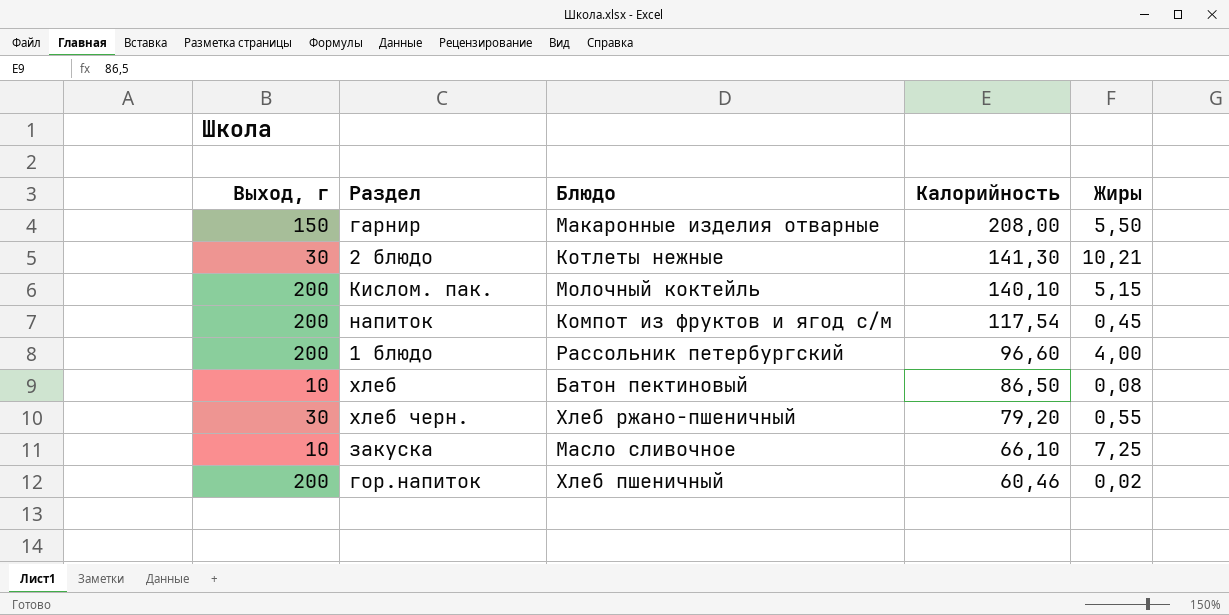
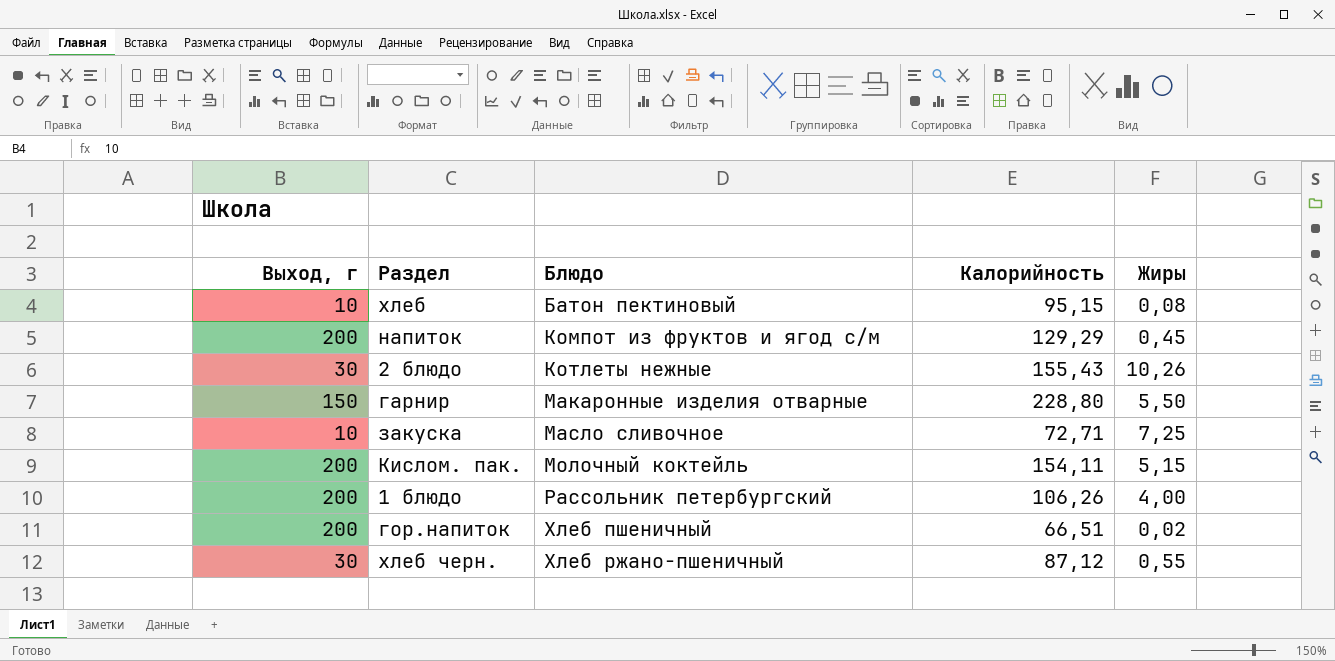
row order: Калорийность descending -> Блюдо ascending
хлеб | Калорийность: 86,50 -> 95,15
напиток | Калорийность: 117,54 -> 129,29
2 блюдо | Калорийность: 141,30 -> 155,43
2 блюдо | Жиры: 10,21 -> 10,26
гарнир | Калорийность: 208,00 -> 228,80
закуска | Калорийность: 66,10 -> 72,71
Кислом. пак. | Калорийность: 140,10 -> 154,11
1 блюдо | Калорийность: 96,60 -> 106,26
гор.напиток | Калорийность: 60,46 -> 66,51
хлеб черн. | Калорийность: 79,20 -> 87,12

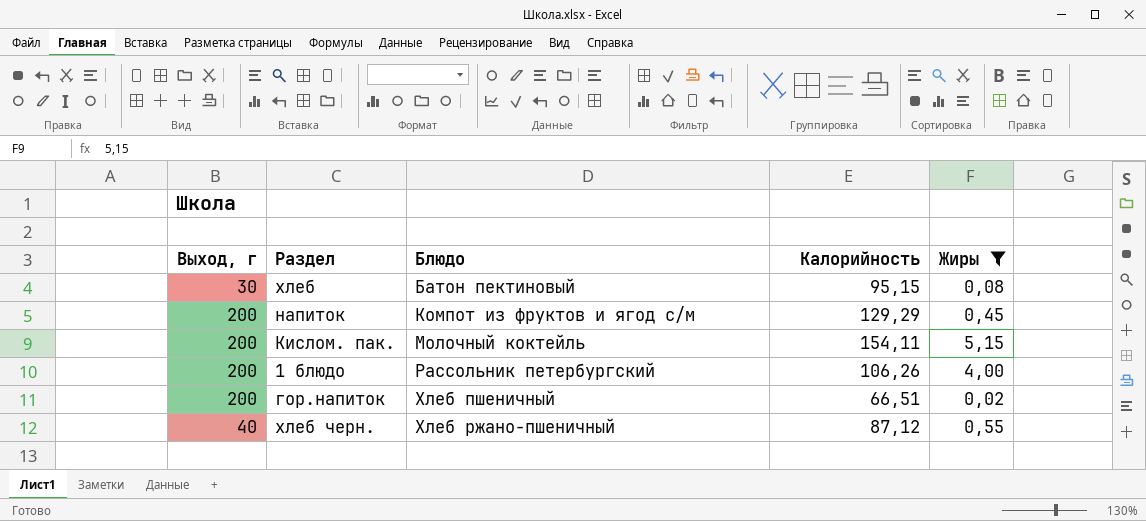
filter: none -> Жиры <= 5,15
хлеб | Выход, г: 10 -> 30
хлеб черн. | Выход, г: 30 -> 40

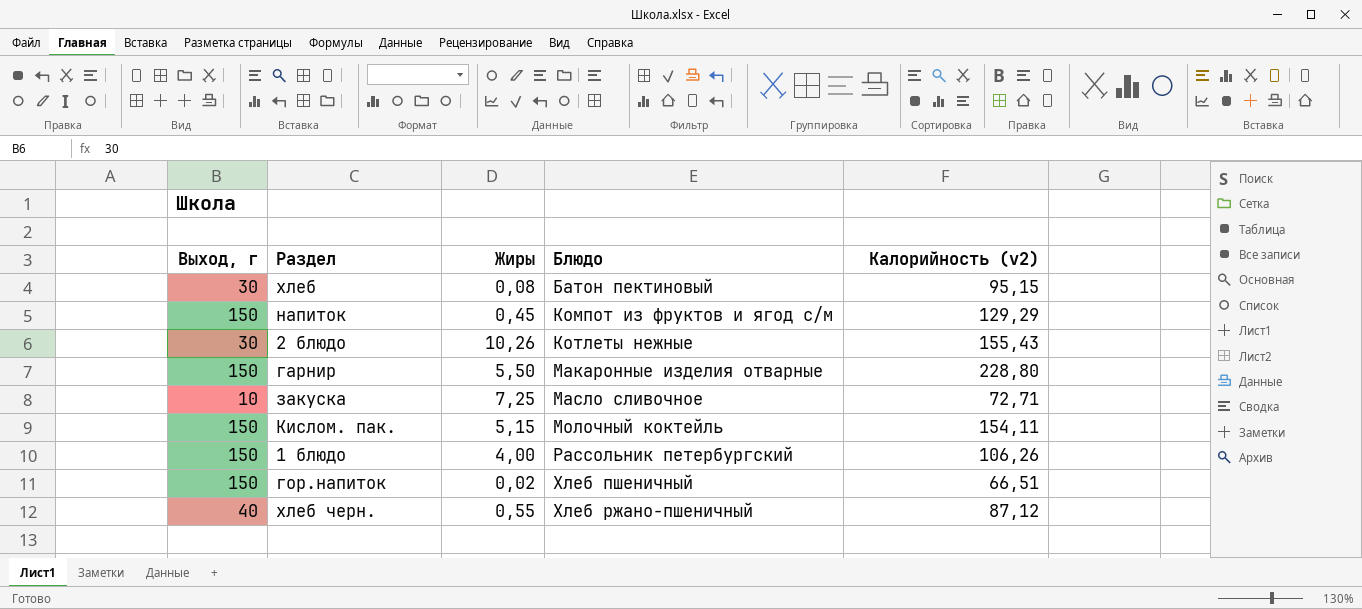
filter: Жиры <= 5,15 -> none
column Жиры | position: 5 -> 3
column name: Калорийность -> Калорийность (v2)
напиток | Выход, г: 200 -> 150
Кислом. пак. | Выход, г: 200 -> 150
1 блюдо | Выход, г: 200 -> 150
гор.напиток | Выход, г: 200 -> 150

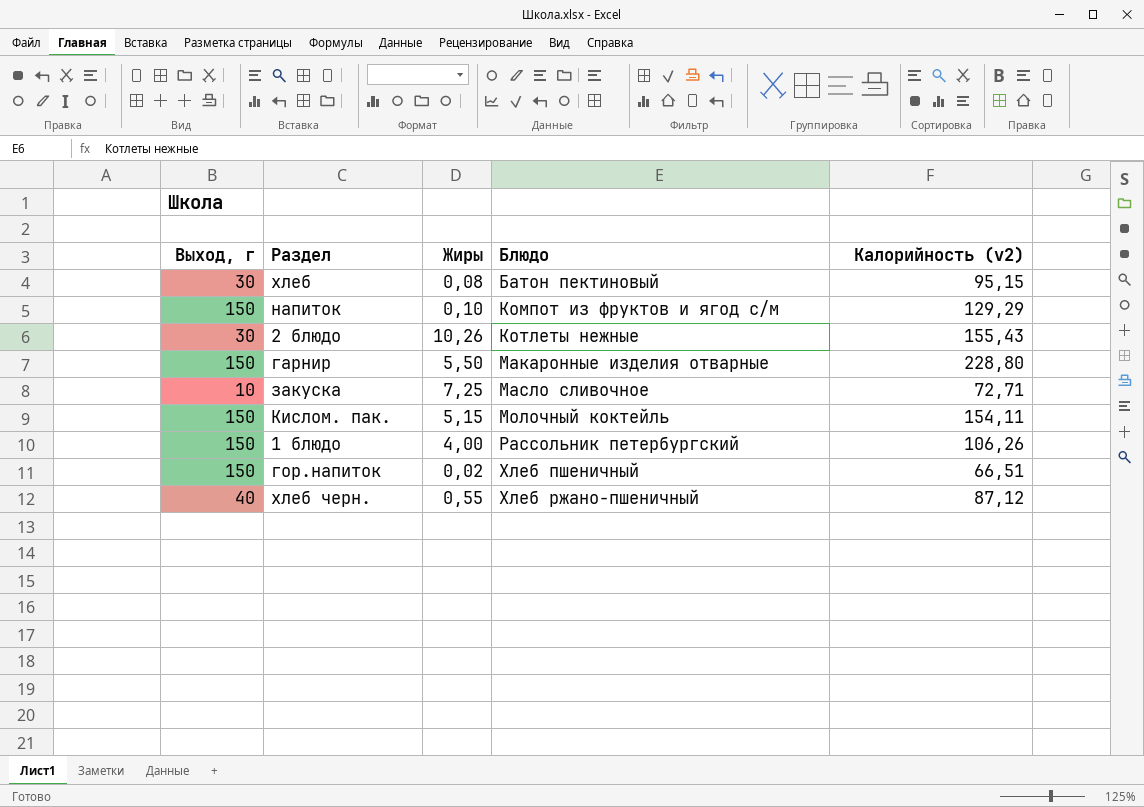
напиток | Жиры: 0,45 -> 0,10

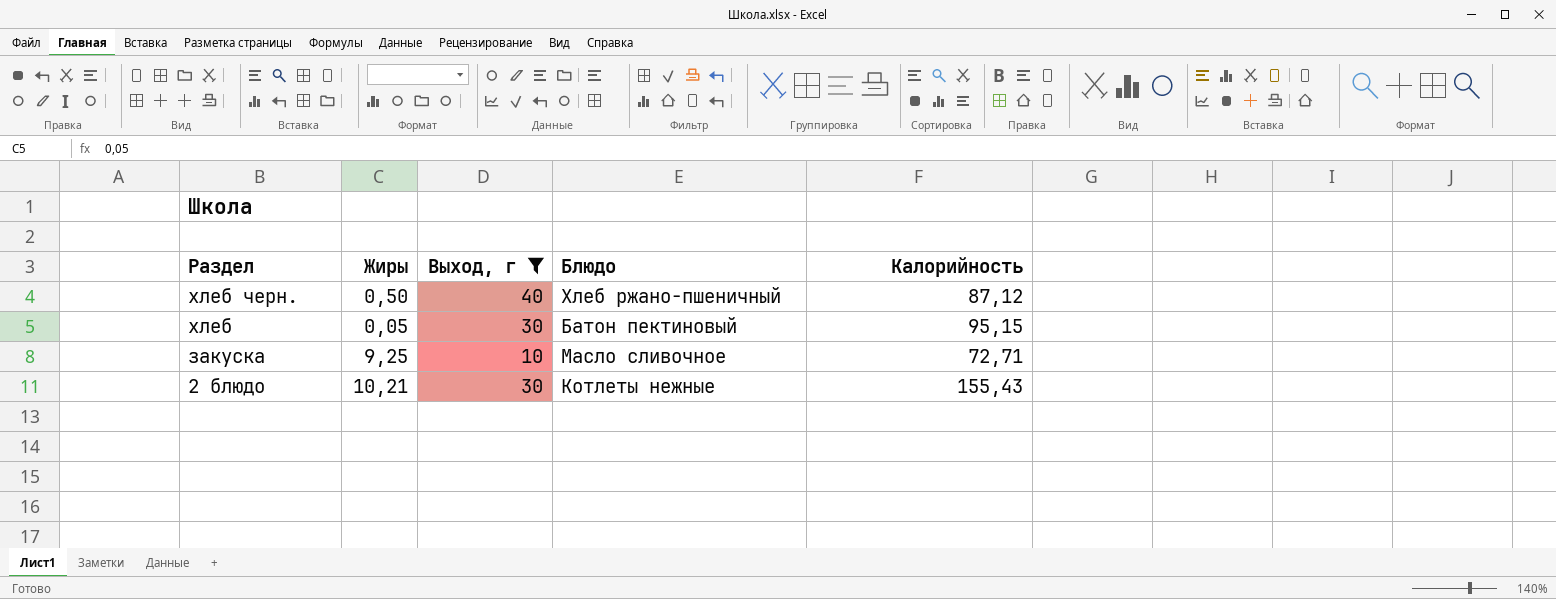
filter: none -> Выход, г != 150
row order: Блюдо ascending -> Раздел descending
column Выход, г | position: 1 -> 3
column name: Калорийность (v2) -> Калорийность
хлеб черн. | Жиры: 0,55 -> 0,50
хлеб | Жиры: 0,08 -> 0,05
закуска | Жиры: 7,25 -> 9,25
2 блюдо | Жиры: 10,26 -> 10,21

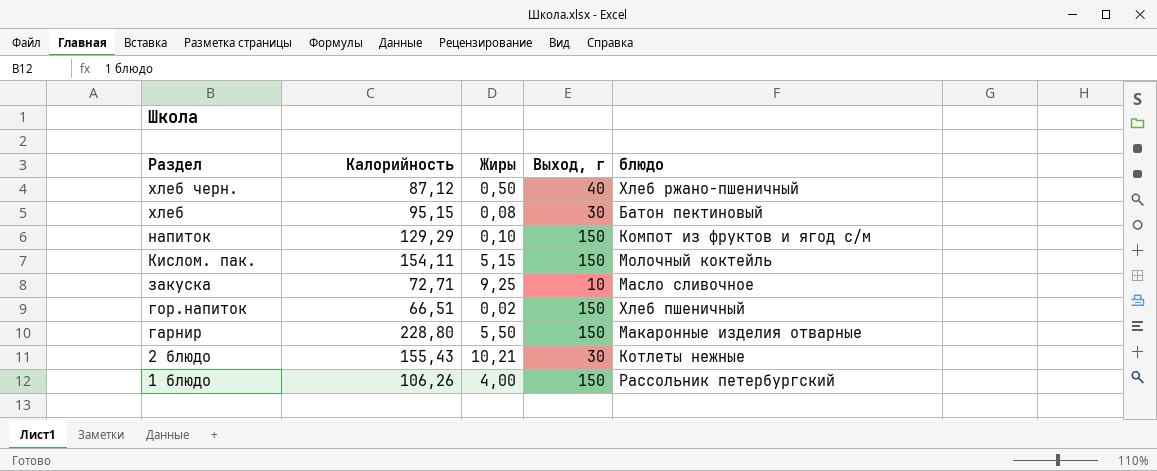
filter: Выход, г != 150 -> none
column Калорийность | position: 5 -> 2
column name: Блюдо -> блюдо
хлеб | Жиры: 0,05 -> 0,08

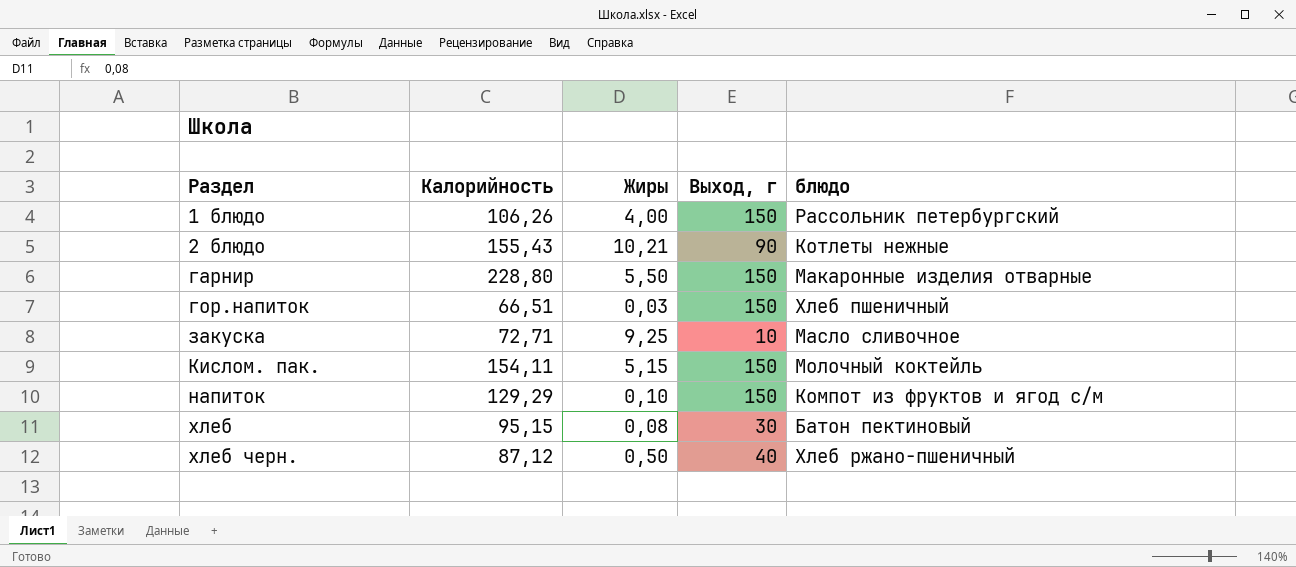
row order: Раздел descending -> Раздел ascending
2 блюдо | Выход, г: 30 -> 90
гор.напиток | Жиры: 0,02 -> 0,03

